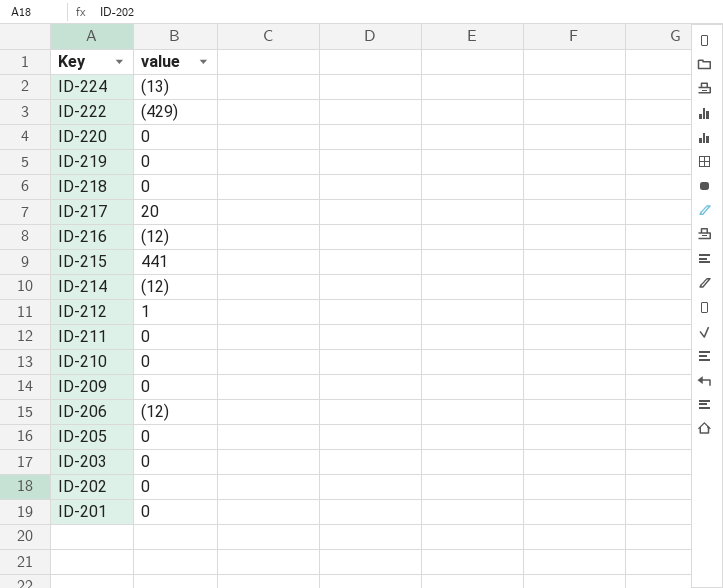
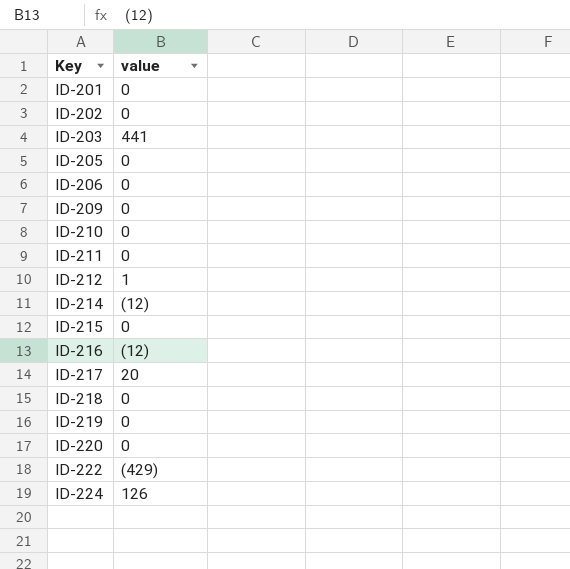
row order: Key descending -> Key ascending
ID-203 | value: 0 -> 441
ID-206 | value: (12) -> 0
ID-215 | value: 441 -> 0
ID-224 | value: (13) -> 126

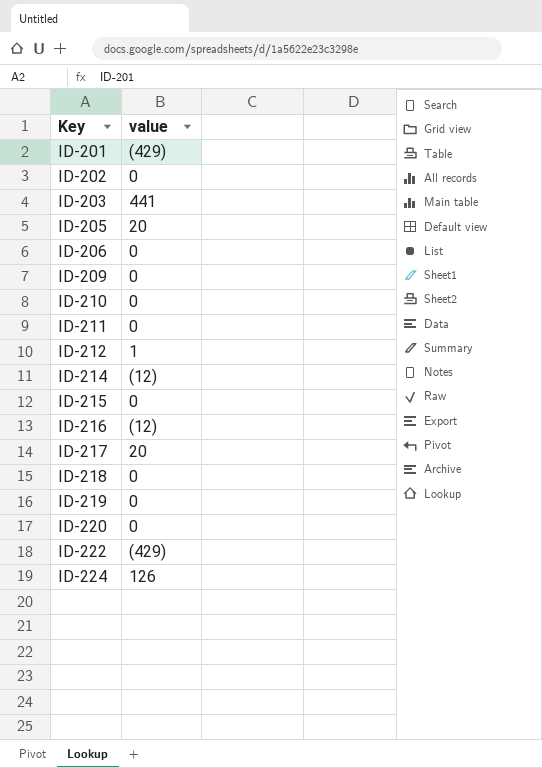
ID-201 | value: 0 -> (429)
ID-205 | value: 0 -> 20

